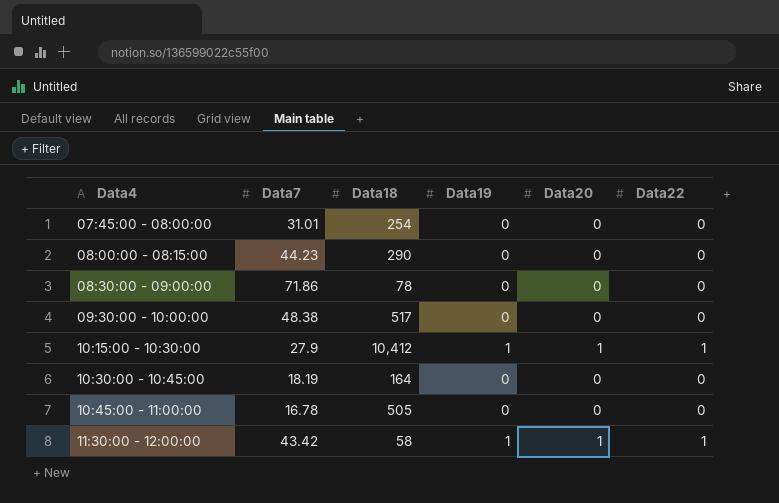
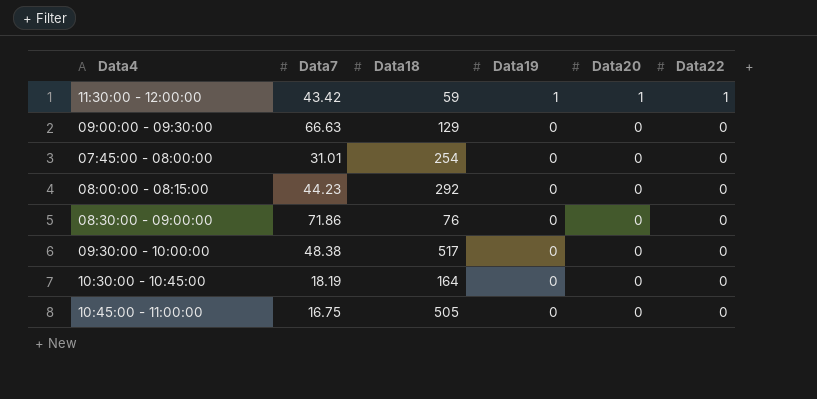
row order: Data4 ascending -> Data19 descending
row 10:15:00 - 10:30:00: 27.9 | 10,412 | 1 | 1 | 1 -> none
11:30:00 - 12:00:00 | Data18: 58 -> 59
row 09:00:00 - 09:30:00: none -> 66.63 | 129 | 0 | 0 | 0
08:00:00 - 08:15:00 | Data18: 290 -> 292
08:30:00 - 09:00:00 | Data18: 78 -> 76
10:45:00 - 11:00:00 | Data7: 16.78 -> 16.75

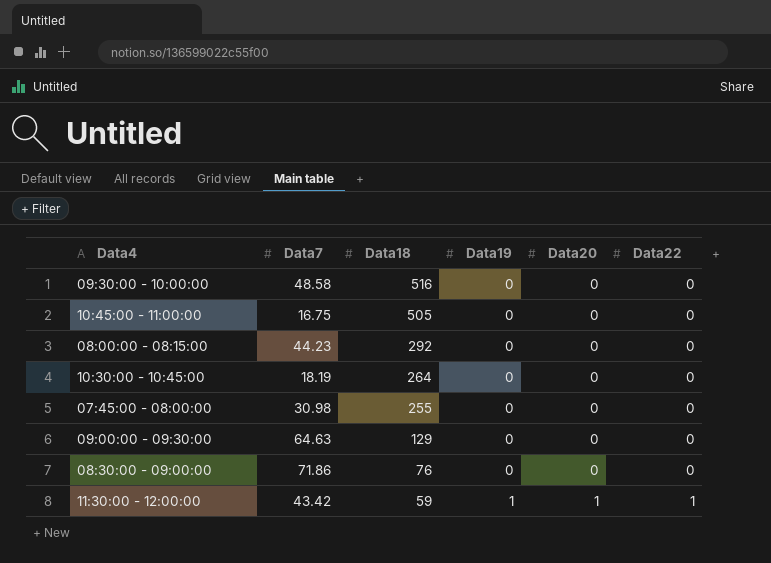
row order: Data19 descending -> Data18 descending
09:30:00 - 10:00:00 | Data7: 48.38 -> 48.58
09:30:00 - 10:00:00 | Data18: 517 -> 516
10:30:00 - 10:45:00 | Data18: 164 -> 264
07:45:00 - 08:00:00 | Data7: 31.01 -> 30.98
07:45:00 - 08:00:00 | Data18: 254 -> 255
09:00:00 - 09:30:00 | Data7: 66.63 -> 64.63

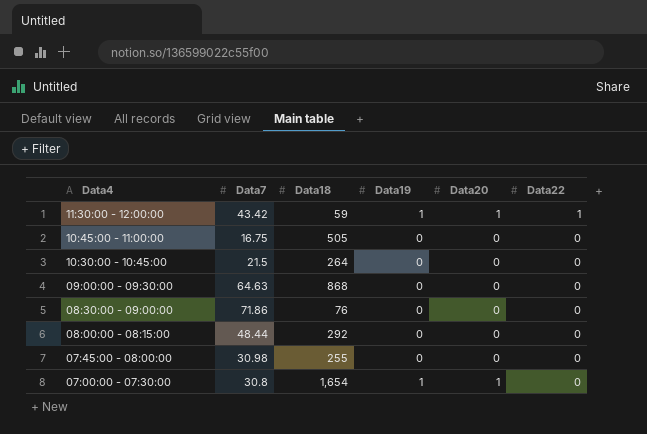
row order: Data18 descending -> Data4 descending
row 09:30:00 - 10:00:00: 48.58 | 516 | 0 | 0 | 0 -> none
10:30:00 - 10:45:00 | Data7: 18.19 -> 21.5
09:00:00 - 09:30:00 | Data18: 129 -> 868
08:00:00 - 08:15:00 | Data7: 44.23 -> 48.44
row 07:00:00 - 07:30:00: none -> 30.8 | 1,654 | 1 | 1 | 0

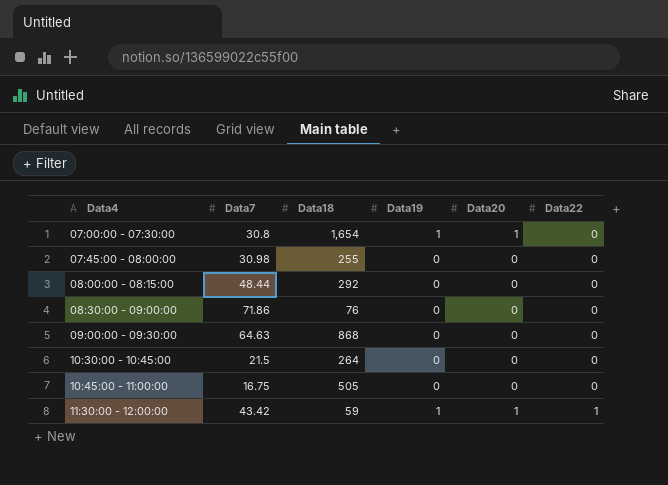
row order: Data4 descending -> Data4 ascending

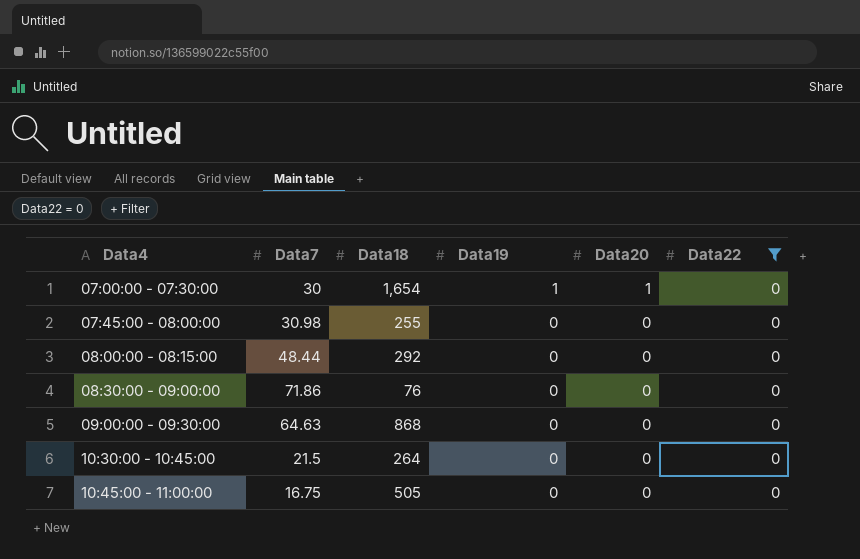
filter: none -> Data22 = 0
07:00:00 - 07:30:00 | Data7: 30.8 -> 30

